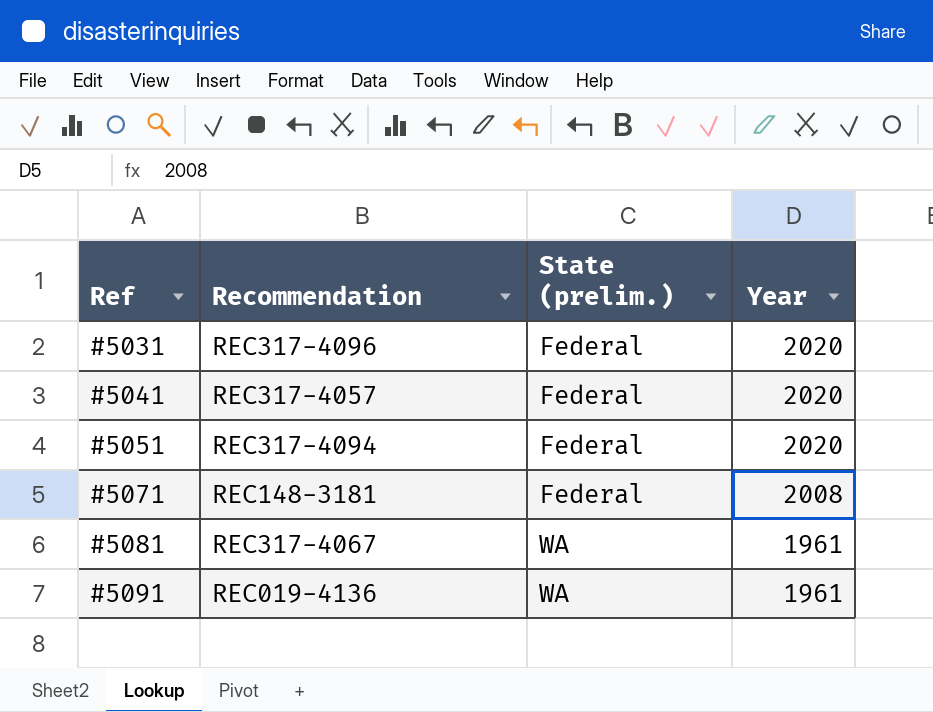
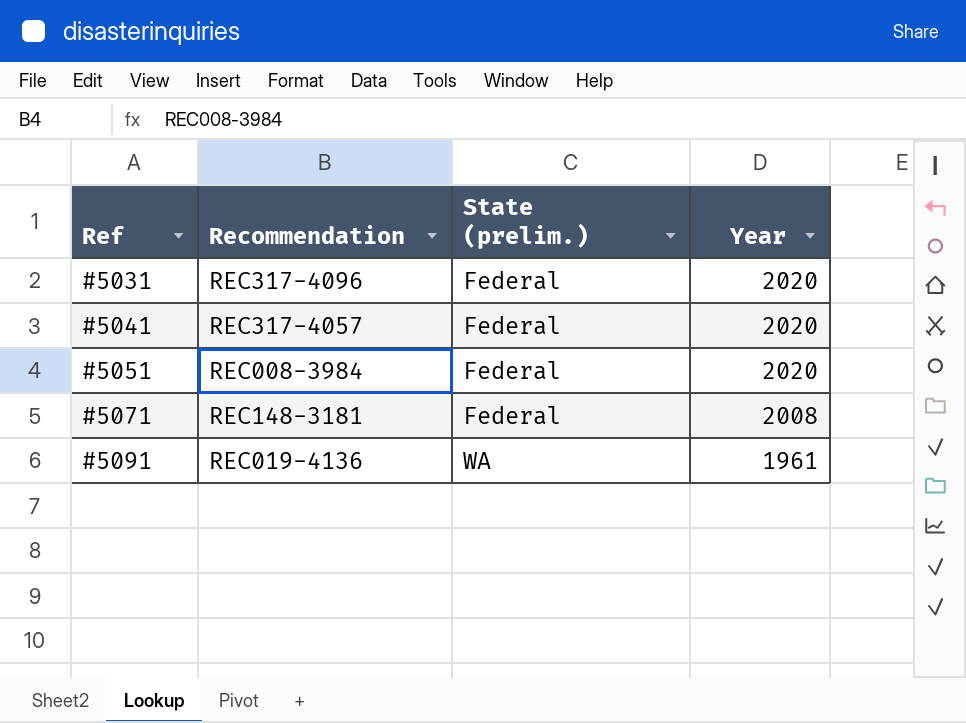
row #5081: REC317-4067 | WA | 1961 -> none
#5051 | Recommendation: REC317-4094 -> REC008-3984

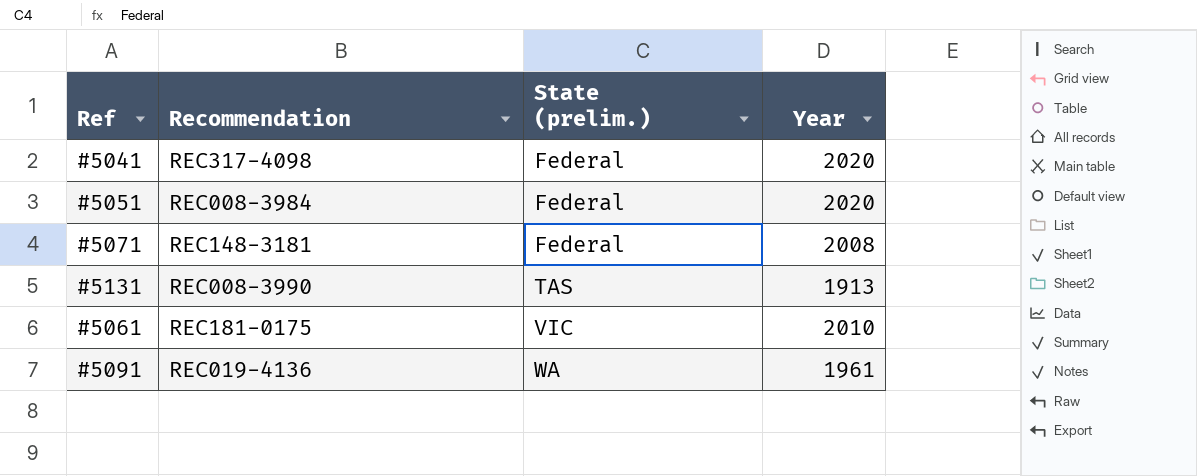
row #5031: REC317-4096 | Federal | 2020 -> none
#5041 | Recommendation: REC317-4057 -> REC317-4098
row #5131: none -> REC008-3990 | TAS | 1913
row #5061: none -> REC181-0175 | VIC | 2010

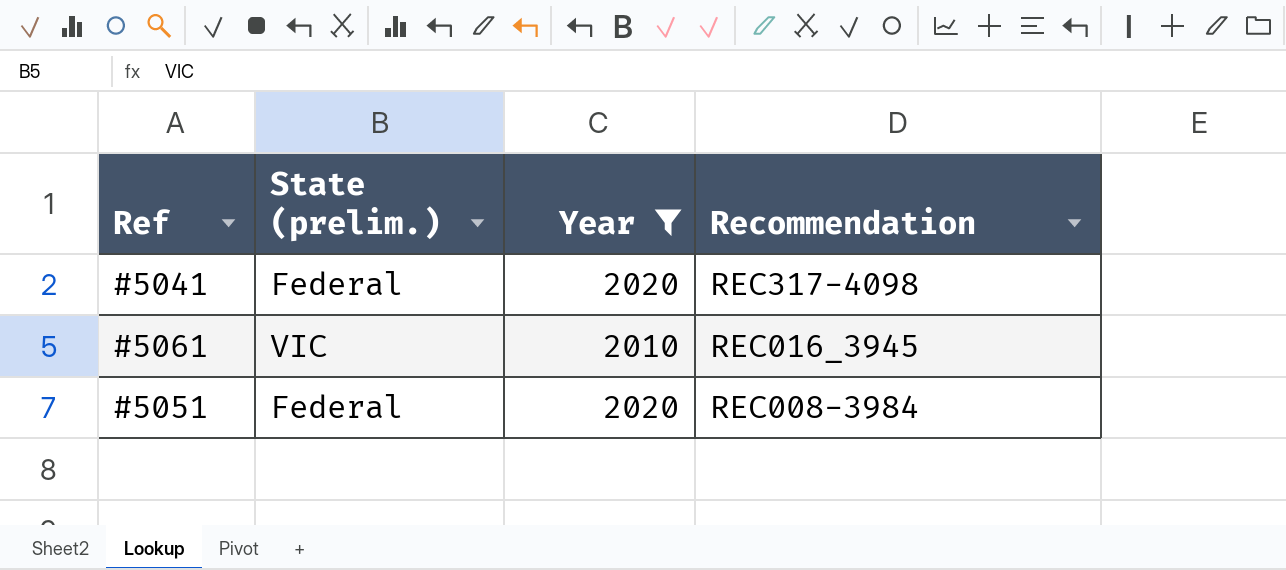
filter: none -> Year >= 2010
row order: State (prelim.) ascending -> Recommendation descending
column Recommendation | position: 2 -> 4
#5061 | Recommendation: REC181-0175 -> REC016_3945

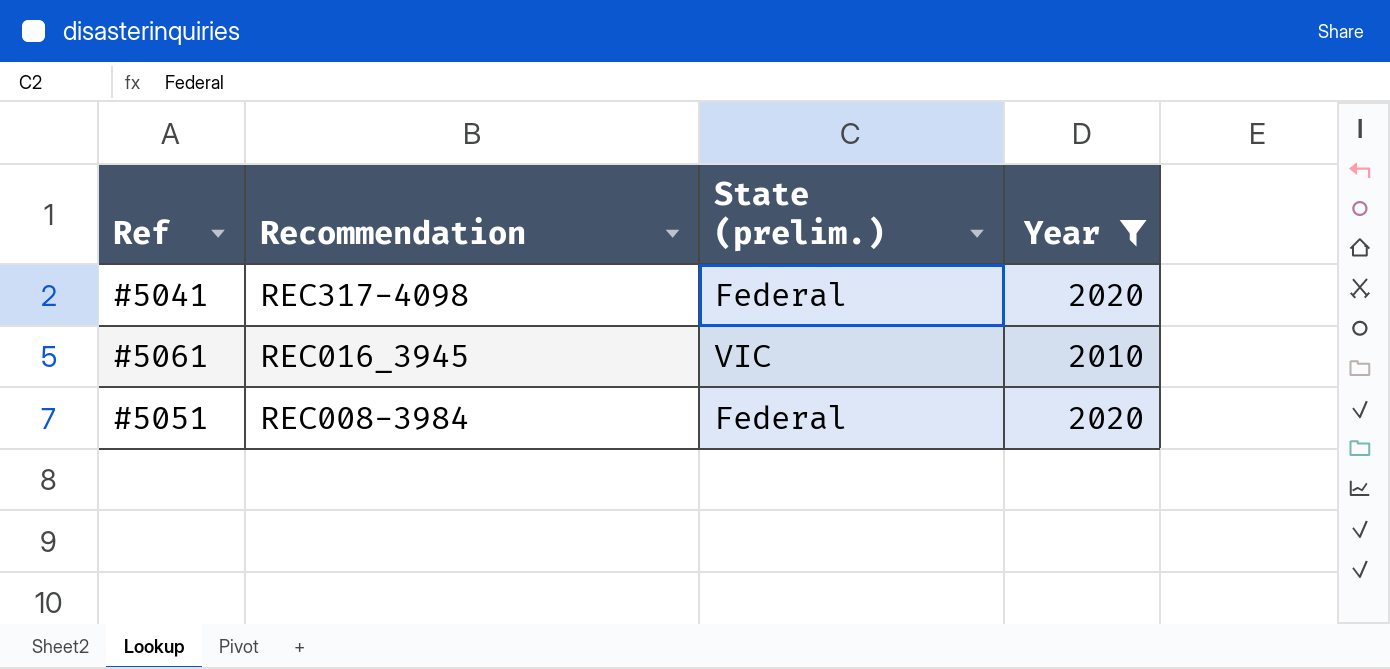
column Recommendation | position: 4 -> 2

